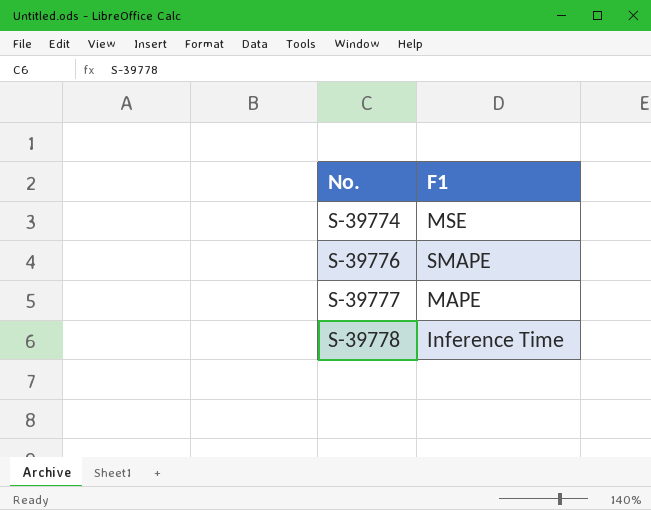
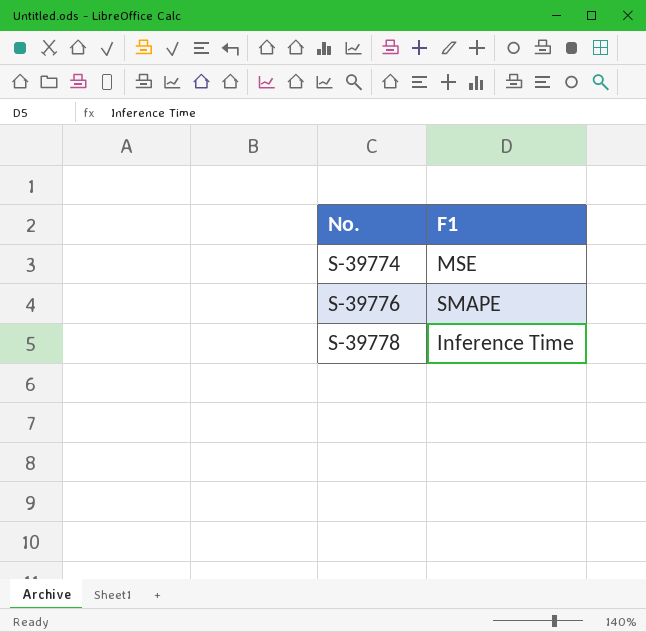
row S-39777: MAPE -> none

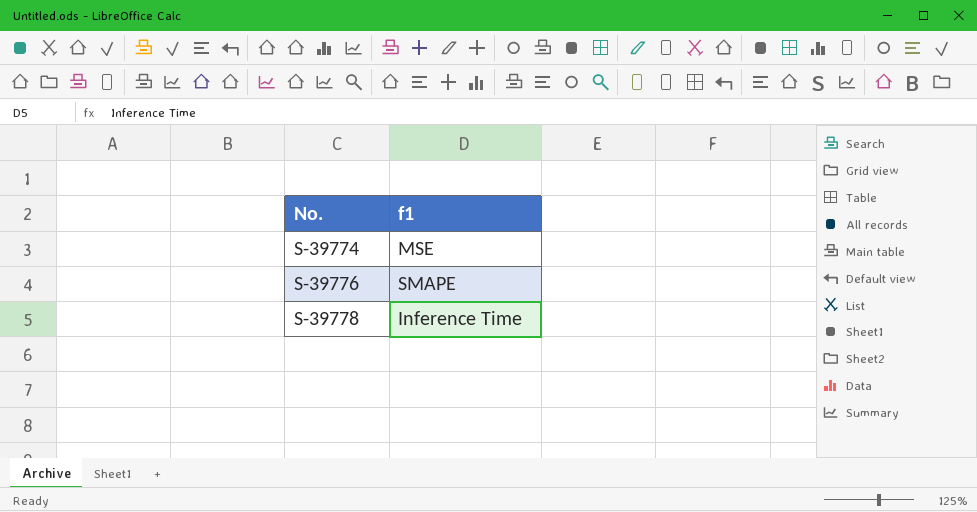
column name: F1 -> f1

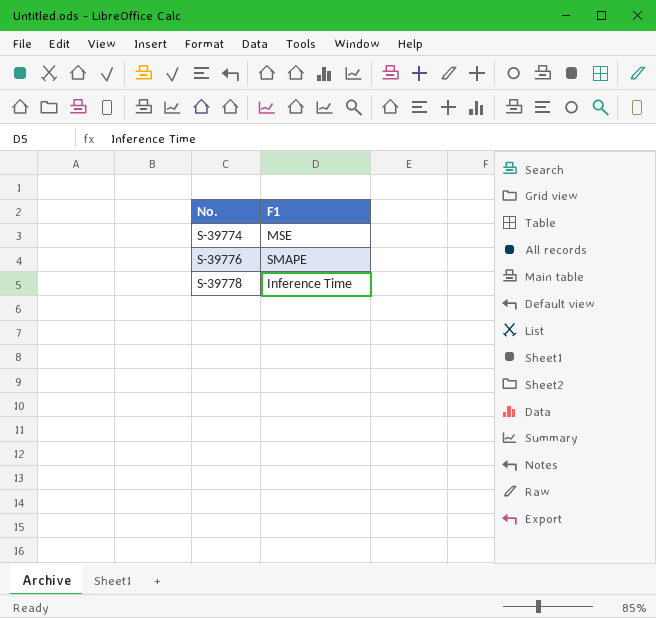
column name: f1 -> F1

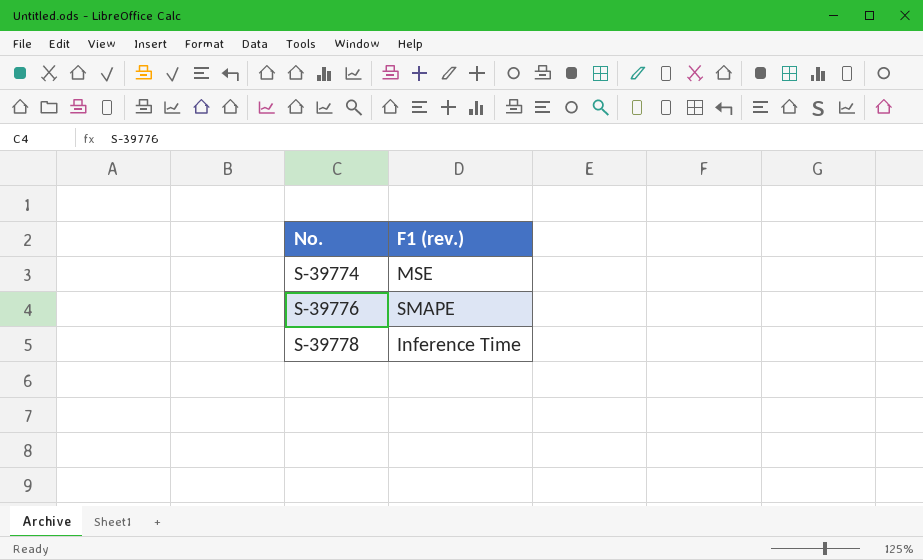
column name: F1 -> F1 (rev.)

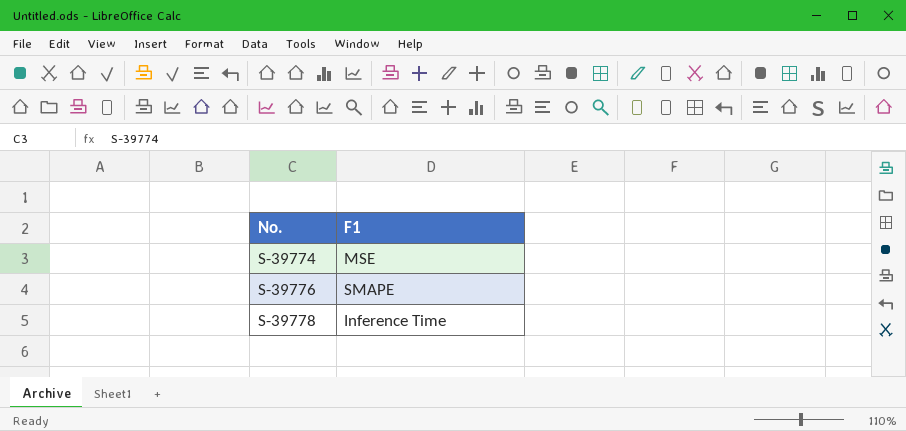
column name: F1 (rev.) -> F1

